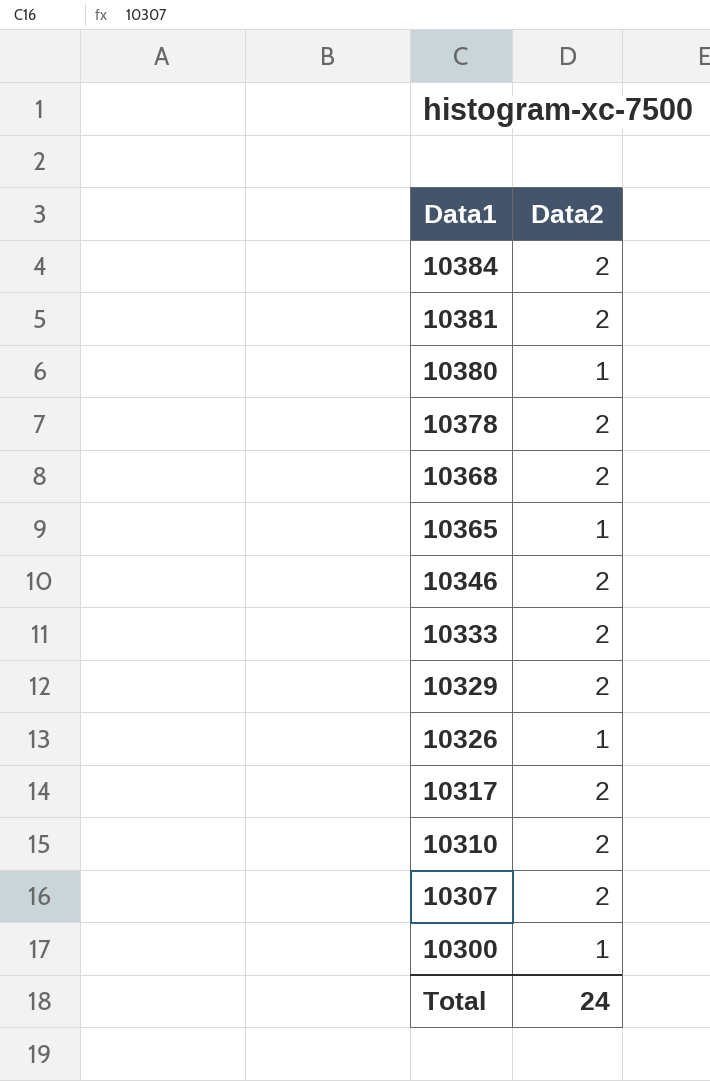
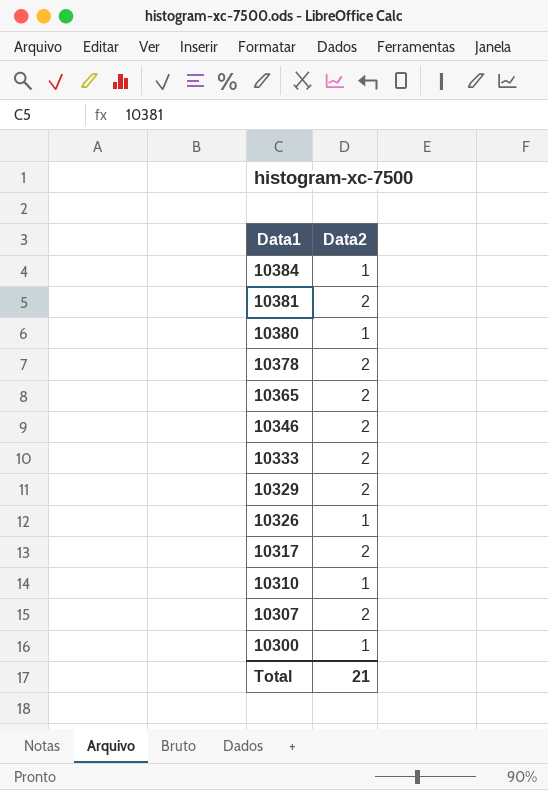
row 10368: 2 -> none
10384 | Data2: 2 -> 1
10365 | Data2: 1 -> 2
10310 | Data2: 2 -> 1
Total | Data2: 24 -> 21

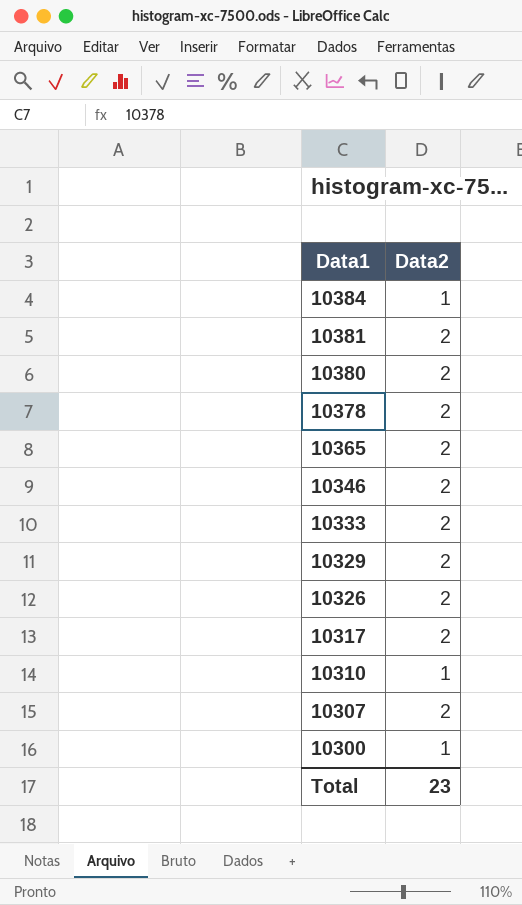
10380 | Data2: 1 -> 2
10326 | Data2: 1 -> 2
Total | Data2: 21 -> 23

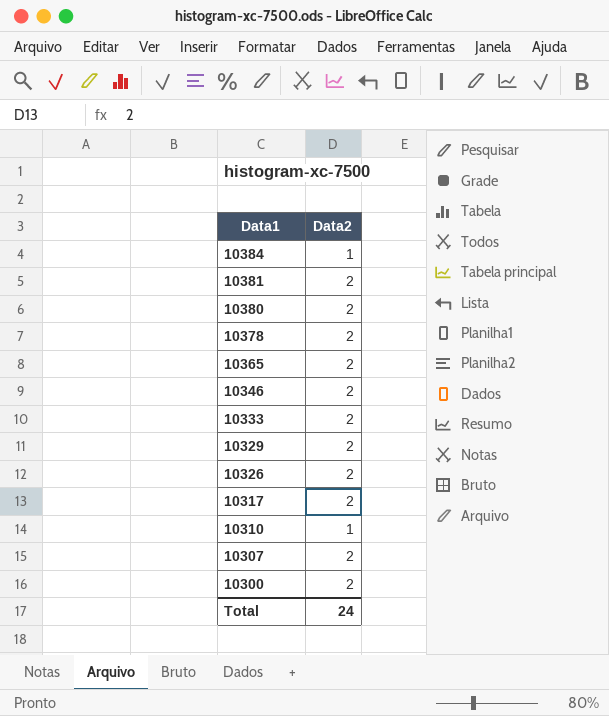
10300 | Data2: 1 -> 2
Total | Data2: 23 -> 24

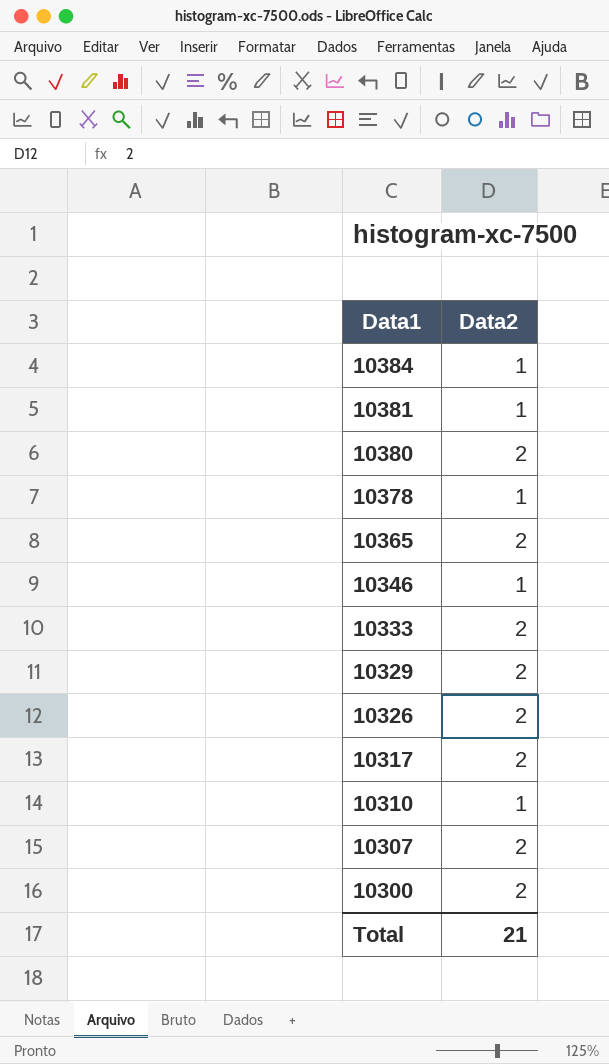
10381 | Data2: 2 -> 1
10378 | Data2: 2 -> 1
10346 | Data2: 2 -> 1
Total | Data2: 24 -> 21

